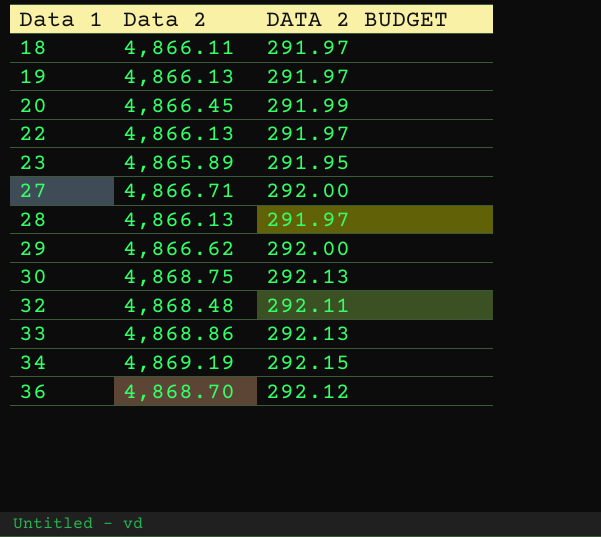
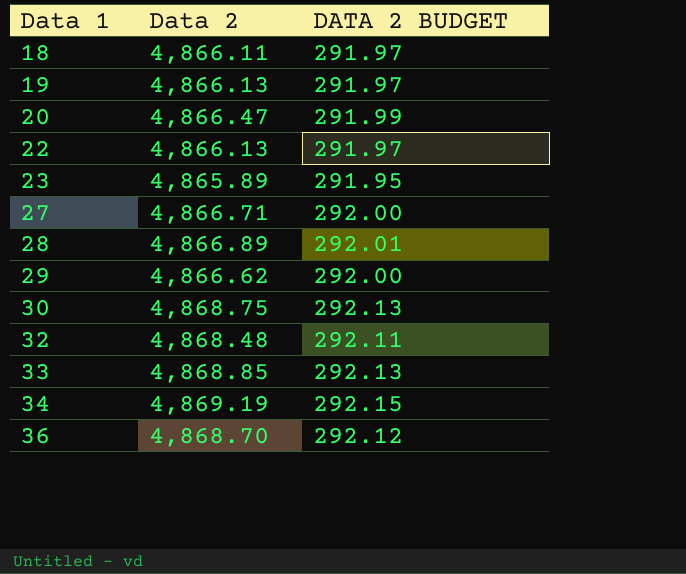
20 | Data 2: 4,866.45 -> 4,866.47
28 | Data 2: 4,866.13 -> 4,866.89
28 | DATA 2 BUDGET: 291.97 -> 292.01
33 | Data 2: 4,868.86 -> 4,868.85

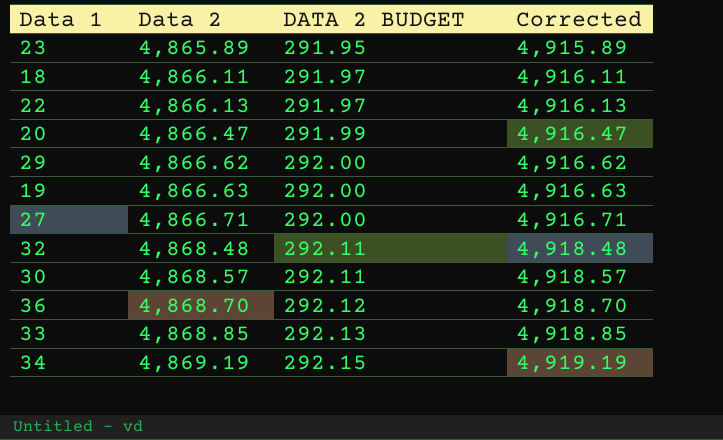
row order: Data 1 ascending -> Data 2 ascending
column Corrected | formula: none -> [Data 2] + 50
row 28: 4,866.89 | 292.01 -> none
19 | Data 2: 4,866.13 -> 4,866.63
19 | DATA 2 BUDGET: 291.97 -> 292.00
30 | Data 2: 4,868.75 -> 4,868.57
30 | DATA 2 BUDGET: 292.13 -> 292.11

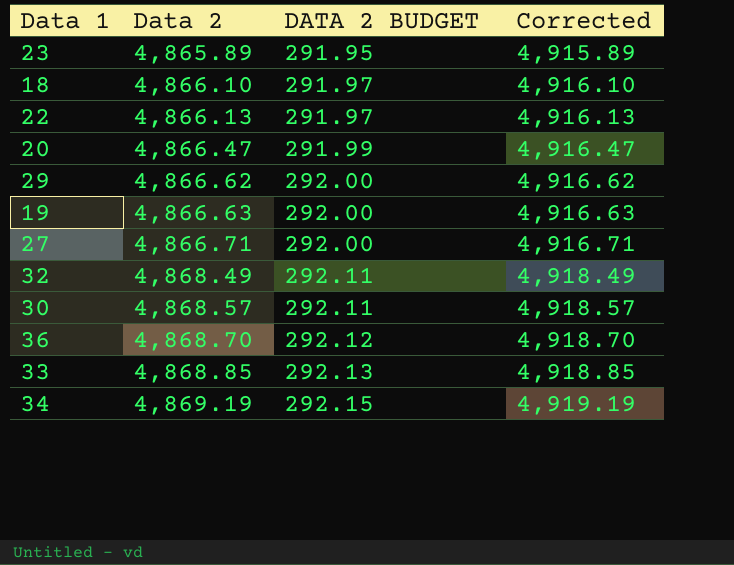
18 | Data 2: 4,866.11 -> 4,866.10
18 | Corrected: 4,916.11 -> 4,916.10
32 | Data 2: 4,868.48 -> 4,868.49
32 | Corrected: 4,918.48 -> 4,918.49

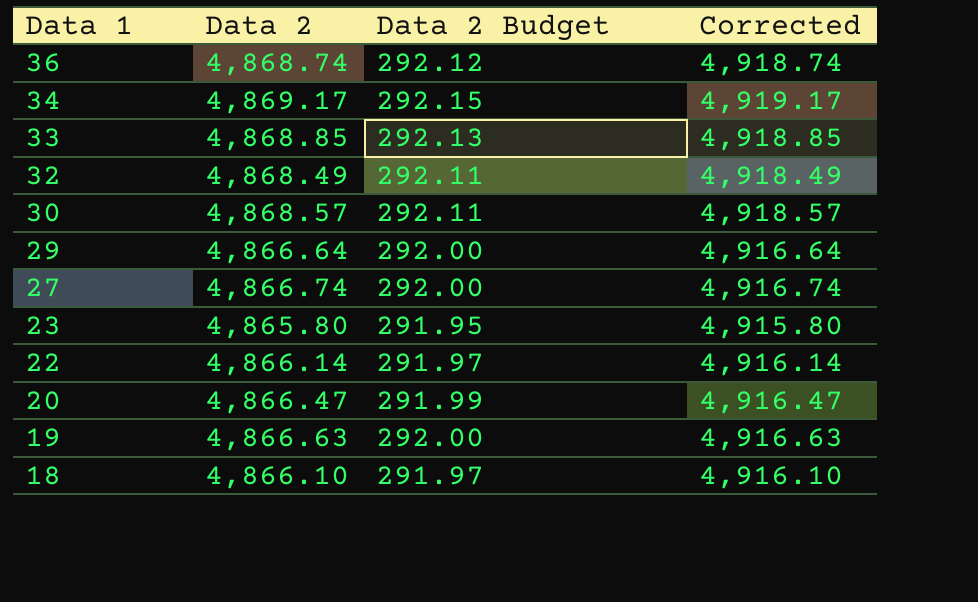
row order: Data 2 ascending -> Data 1 descending
column name: DATA 2 BUDGET -> Data 2 Budget
36 | Data 2: 4,868.70 -> 4,868.74
36 | Corrected: 4,918.70 -> 4,918.74
34 | Data 2: 4,869.19 -> 4,869.17
34 | Corrected: 4,919.19 -> 4,919.17
29 | Data 2: 4,866.62 -> 4,866.64
29 | Corrected: 4,916.62 -> 4,916.64
27 | Data 2: 4,866.71 -> 4,866.74
27 | Corrected: 4,916.71 -> 4,916.74
23 | Data 2: 4,865.89 -> 4,865.80
23 | Corrected: 4,915.89 -> 4,915.80
22 | Data 2: 4,866.13 -> 4,866.14
22 | Corrected: 4,916.13 -> 4,916.14

